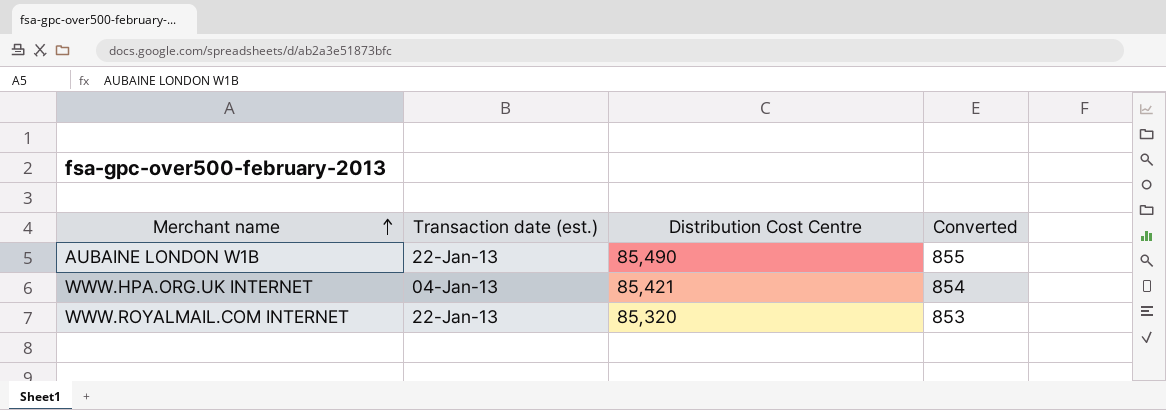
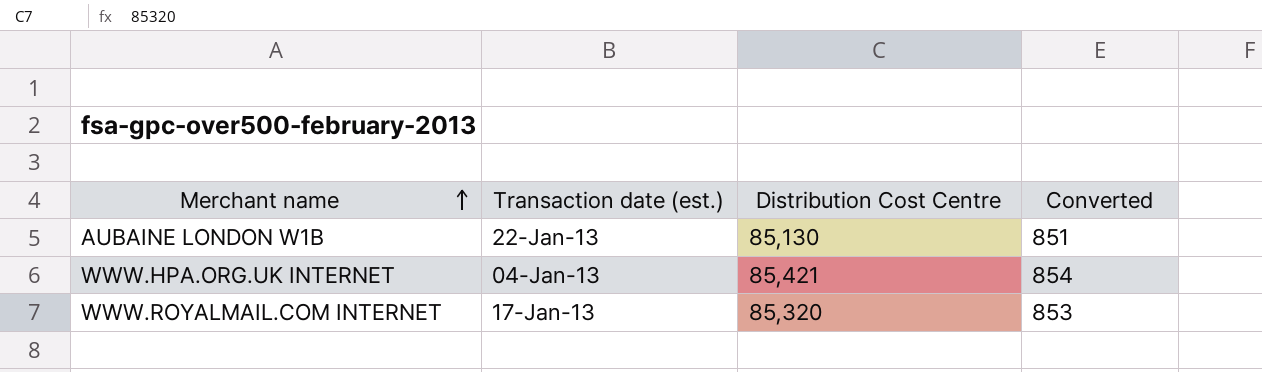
AUBAINE LONDON W1B | Distribution Cost Centre: 85,490 -> 85,130
AUBAINE LONDON W1B | Converted: 855 -> 851
WWW.ROYALMAIL.COM INTERNET | Transaction date (est.): 22-Jan-13 -> 17-Jan-13

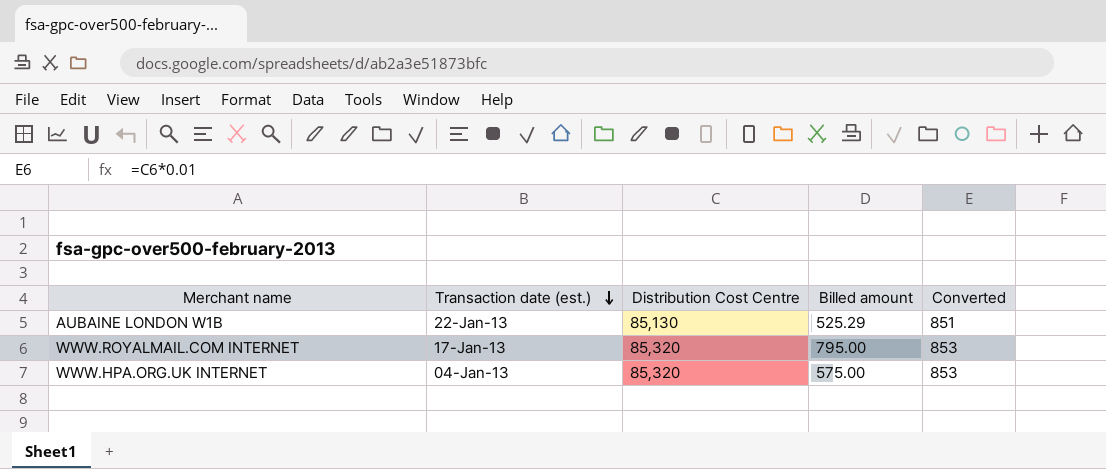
row order: Merchant name ascending -> Transaction date (est.) descending
column Billed amount | position: none -> 4
WWW.HPA.ORG.UK INTERNET | Distribution Cost Centre: 85,421 -> 85,320
WWW.HPA.ORG.UK INTERNET | Converted: 854 -> 853

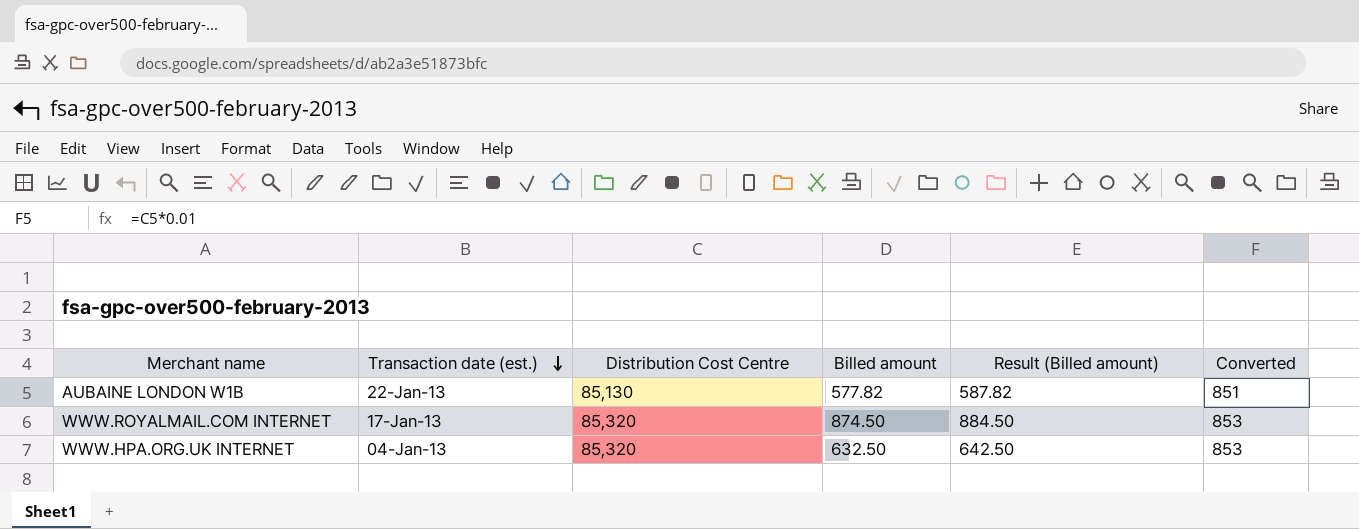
column Result (Billed amount) | formula: none -> [Billed amount] + 10
AUBAINE LONDON W1B | Billed amount: 525.29 -> 577.82
WWW.ROYALMAIL.COM INTERNET | Billed amount: 795.00 -> 874.50
WWW.HPA.ORG.UK INTERNET | Billed amount: 575.00 -> 632.50

